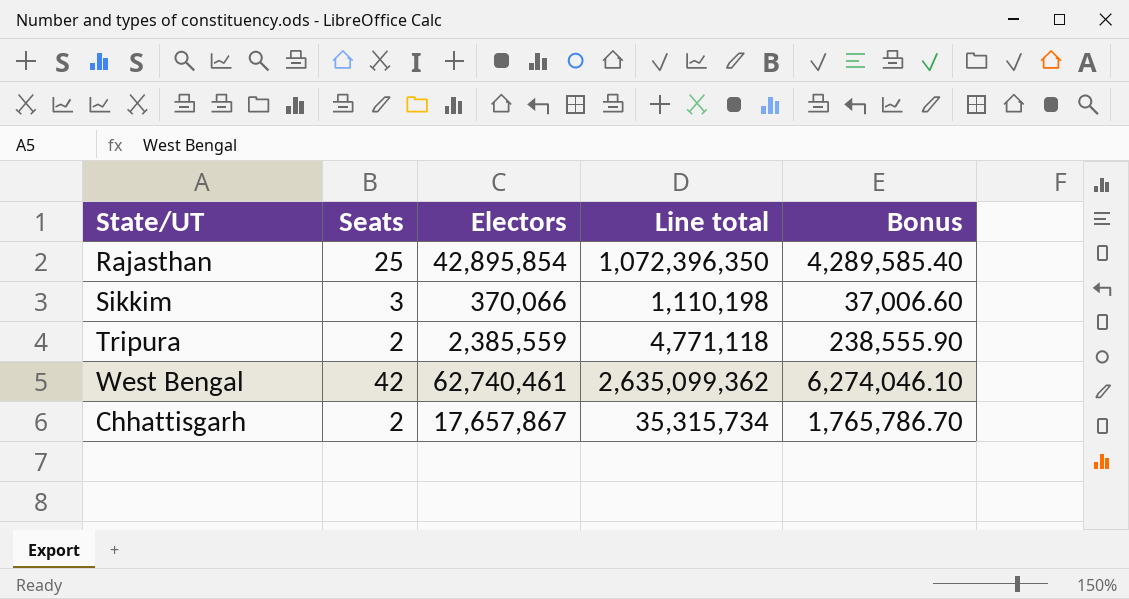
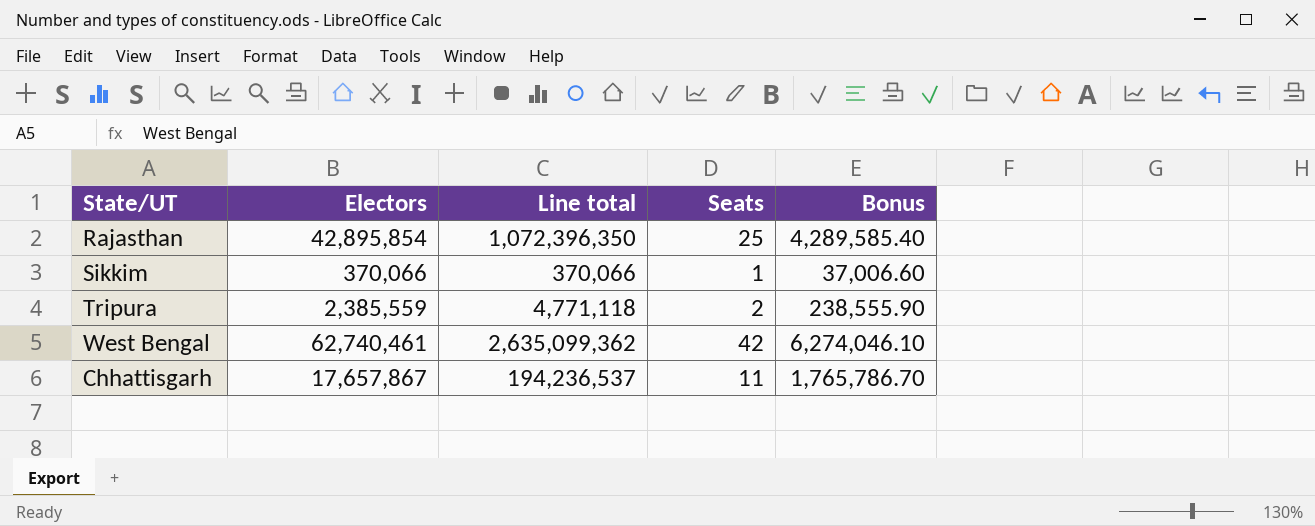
column Seats | position: 2 -> 4
Sikkim | Line total: 1,110,198 -> 370,066
Sikkim | Seats: 3 -> 1
Chhattisgarh | Line total: 35,315,734 -> 194,236,537
Chhattisgarh | Seats: 2 -> 11

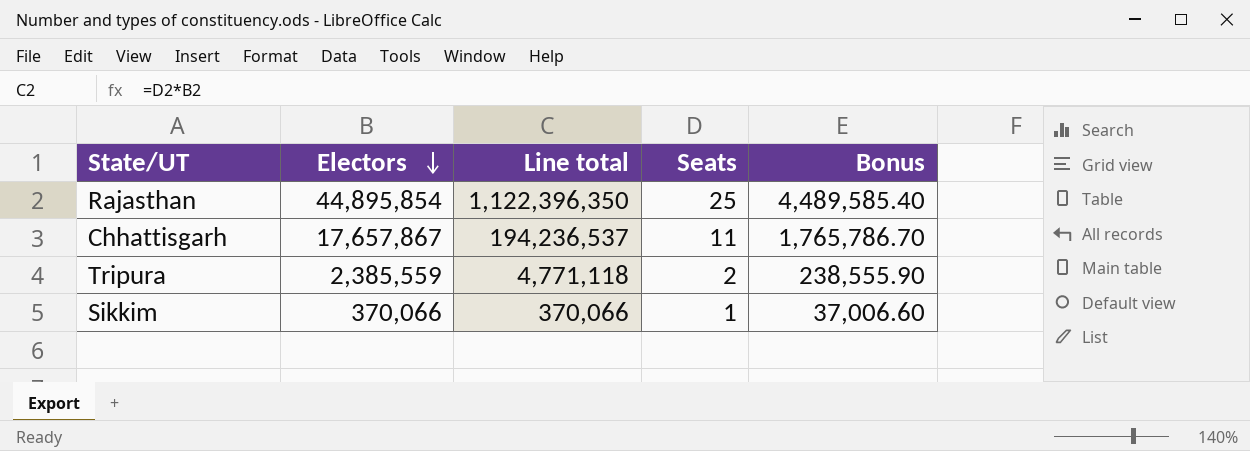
row order: none -> Electors descending
row West Bengal: 62,740,461 | 2,635,099,362 | 42 | 6,274,046.10 -> none
Rajasthan | Electors: 42,895,854 -> 44,895,854
Rajasthan | Line total: 1,072,396,350 -> 1,122,396,350
Rajasthan | Bonus: 4,289,585.40 -> 4,489,585.40

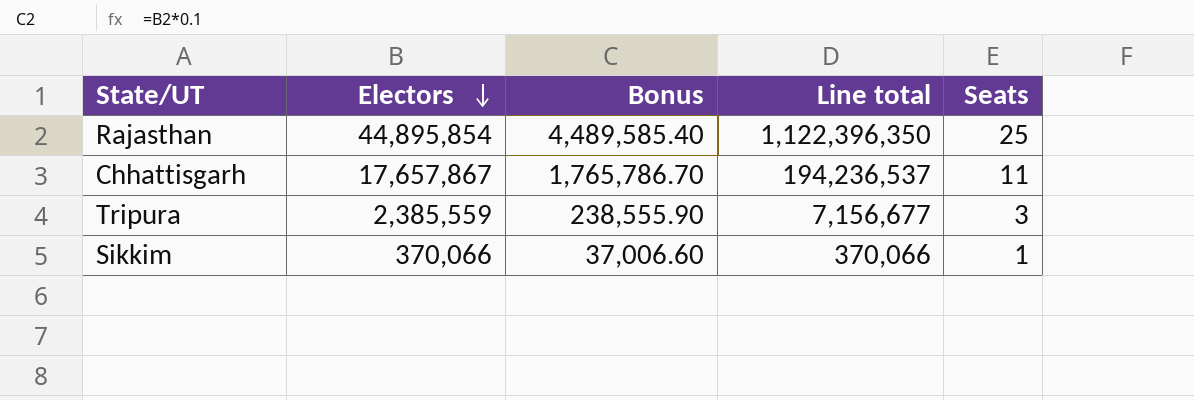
column Bonus | position: 5 -> 3
Tripura | Line total: 4,771,118 -> 7,156,677
Tripura | Seats: 2 -> 3

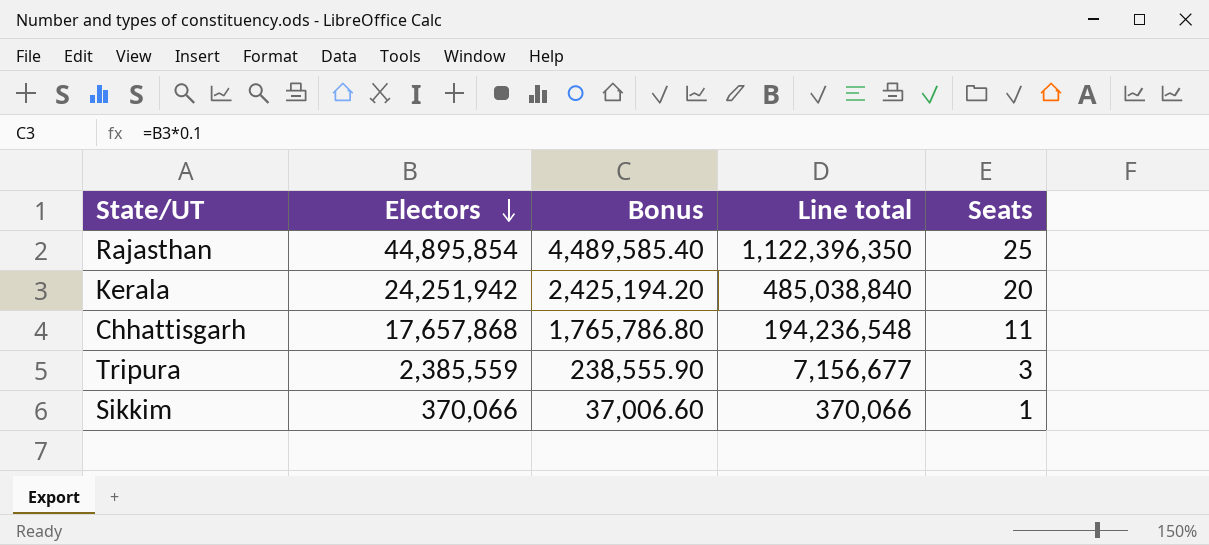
row Kerala: none -> 24,251,942 | 2,425,194.20 | 485,038,840 | 20
Chhattisgarh | Electors: 17,657,867 -> 17,657,868
Chhattisgarh | Bonus: 1,765,786.70 -> 1,765,786.80
Chhattisgarh | Line total: 194,236,537 -> 194,236,548

